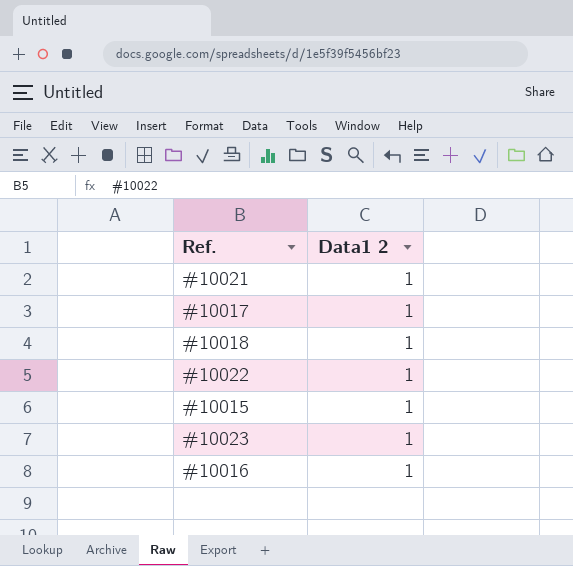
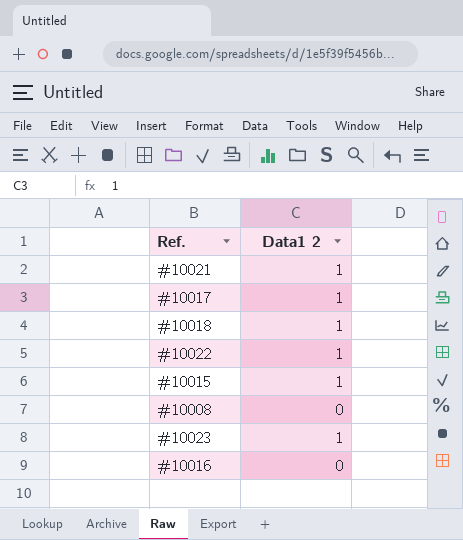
row #10008: none -> 0
#10016 | Data1 2: 1 -> 0

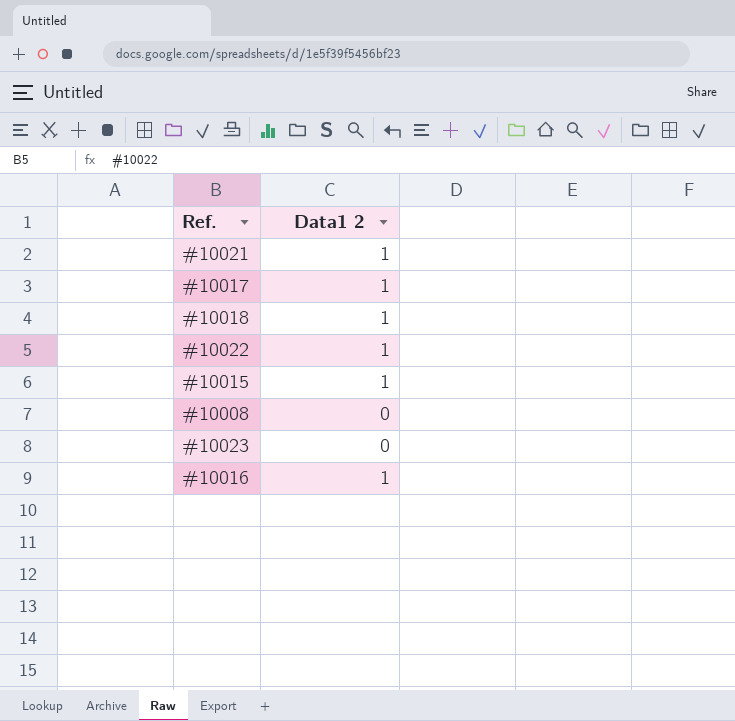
#10023 | Data1 2: 1 -> 0
#10016 | Data1 2: 0 -> 1

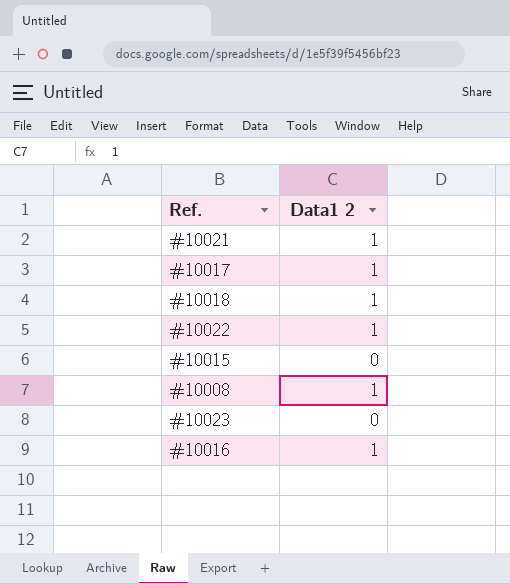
#10015 | Data1 2: 1 -> 0
#10008 | Data1 2: 0 -> 1

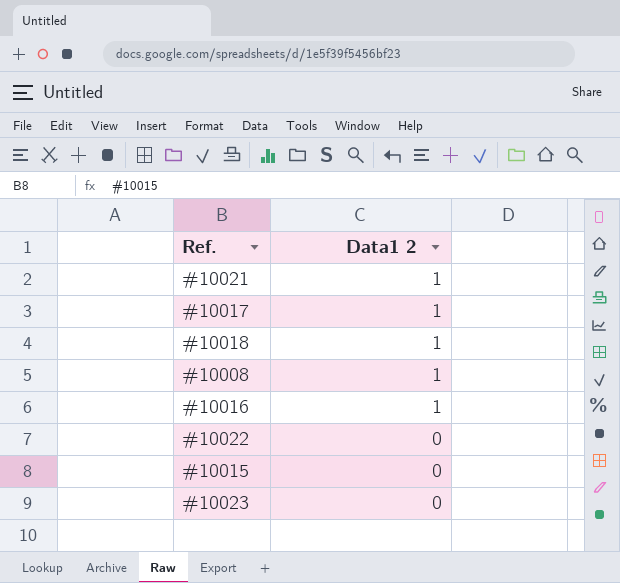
row order: none -> Data1 2 descending
#10022 | Data1 2: 1 -> 0

